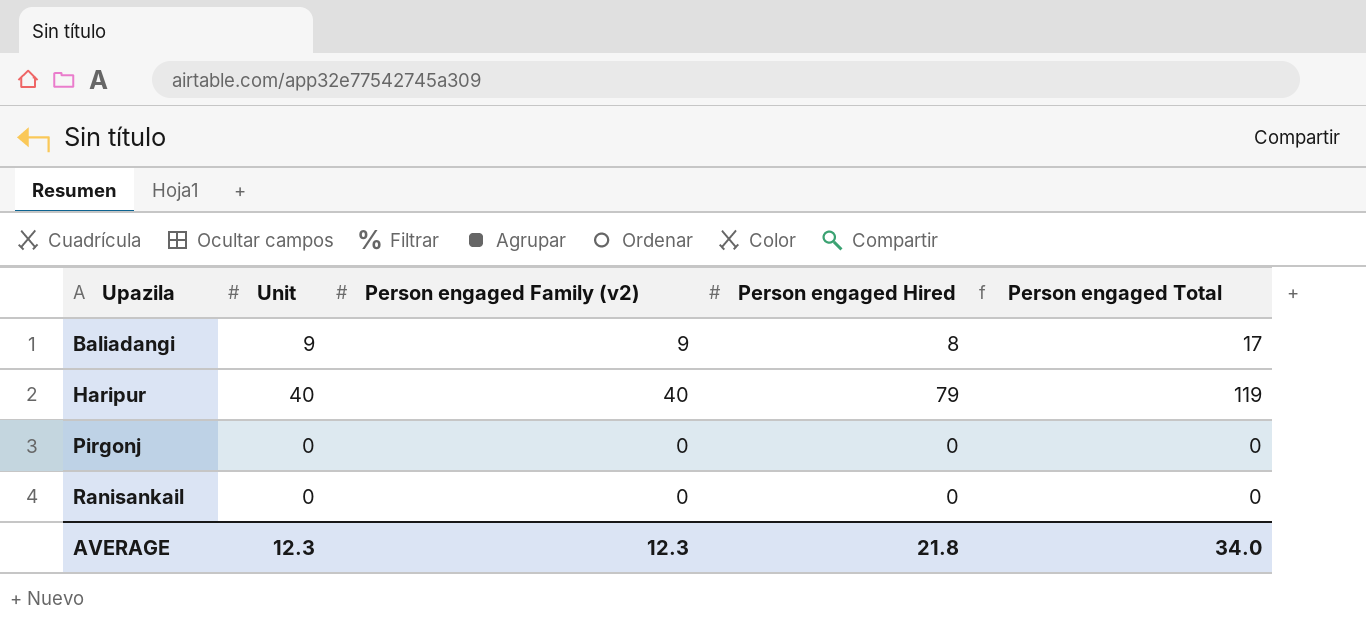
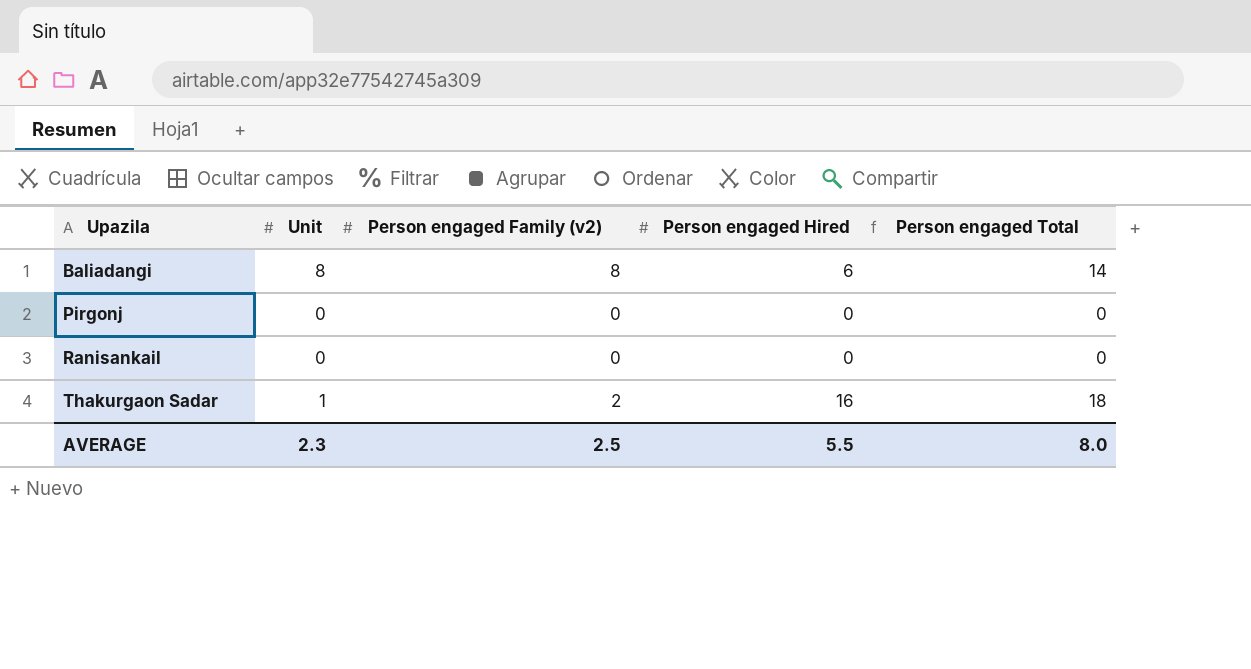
row Haripur: 40 | 40 | 79 | 119 -> none
Baliadangi | Unit: 9 -> 8
Baliadangi | Person engaged Family (v2): 9 -> 8
Baliadangi | Person engaged Hired: 8 -> 6
Baliadangi | Person engaged Total: 17 -> 14
row Thakurgaon Sadar: none -> 1 | 2 | 16 | 18
AVERAGE | Unit: 12.3 -> 2.3
AVERAGE | Person engaged Family (v2): 12.3 -> 2.5
AVERAGE | Person engaged Hired: 21.8 -> 5.5
AVERAGE | Person engaged Total: 34.0 -> 8.0

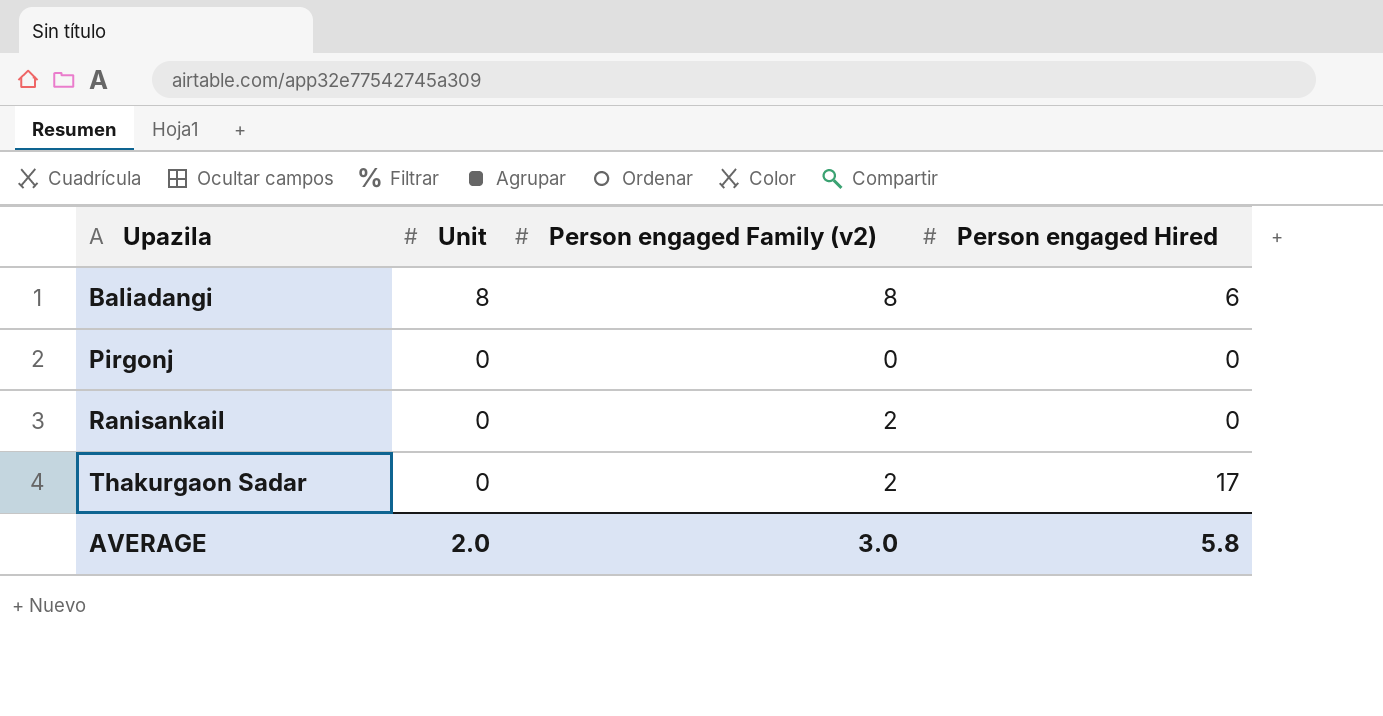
column Person engaged Total | formula: [Person engaged Family (v2)] + [Person engaged Hired] -> none
Ranisankail | Person engaged Family (v2): 0 -> 2
Thakurgaon Sadar | Unit: 1 -> 0
Thakurgaon Sadar | Person engaged Hired: 16 -> 17
AVERAGE | Unit: 2.3 -> 2.0
AVERAGE | Person engaged Family (v2): 2.5 -> 3.0
AVERAGE | Person engaged Hired: 5.5 -> 5.8

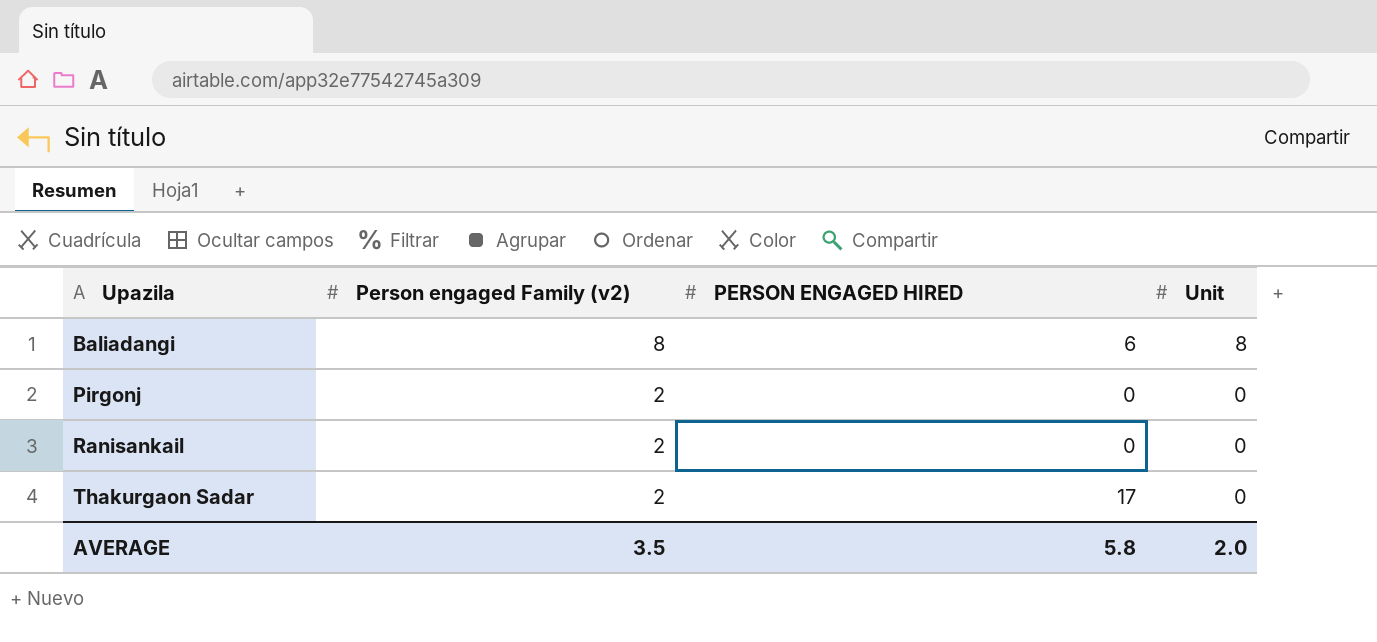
column name: Person engaged Hired -> PERSON ENGAGED HIRED
column Unit | position: 2 -> 4
Pirgonj | Person engaged Family (v2): 0 -> 2
AVERAGE | Person engaged Family (v2): 3.0 -> 3.5

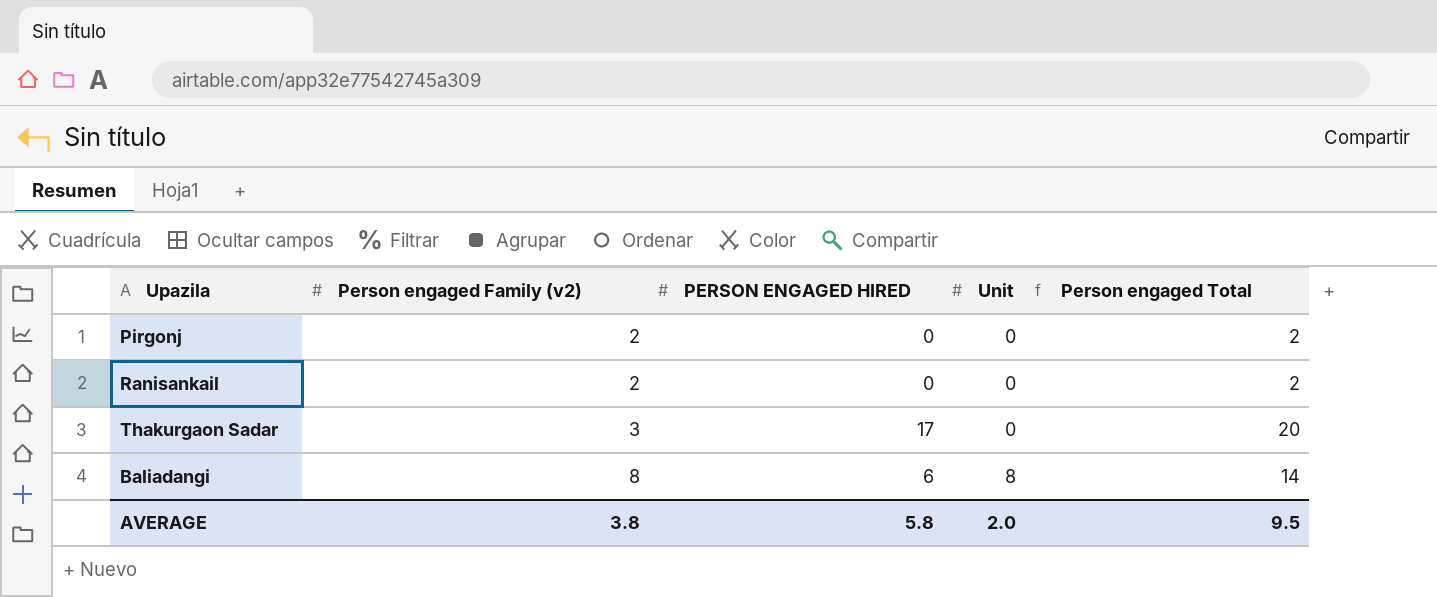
row order: Upazila ascending -> Person engaged Family (v2) ascending
column Person engaged Total | formula: none -> [Person engaged Family (v2)] + [PERSON ENGAGED HIRED]
Thakurgaon Sadar | Person engaged Family (v2): 2 -> 3
AVERAGE | Person engaged Family (v2): 3.5 -> 3.8

